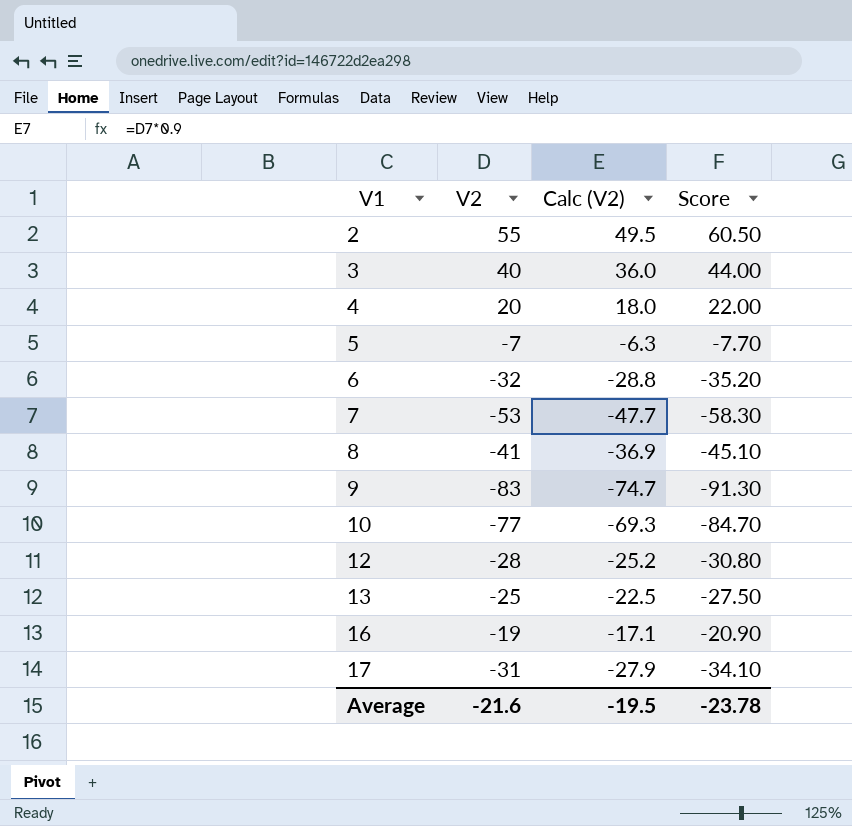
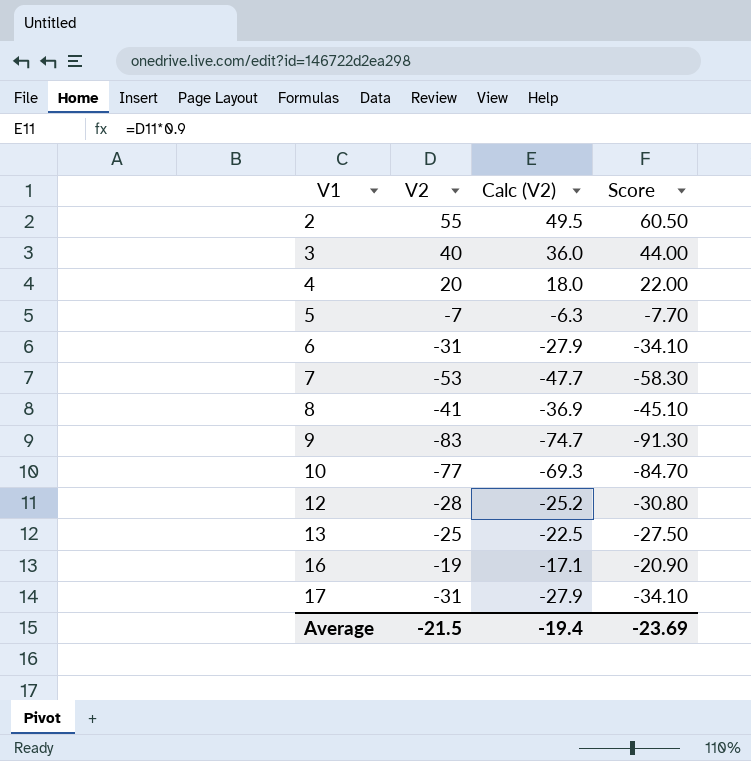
6 | V2: -32 -> -31
6 | Calc (V2): -28.8 -> -27.9
6 | Score: -35.20 -> -34.10
Average | V2: -21.6 -> -21.5
Average | Calc (V2): -19.5 -> -19.4
Average | Score: -23.78 -> -23.69

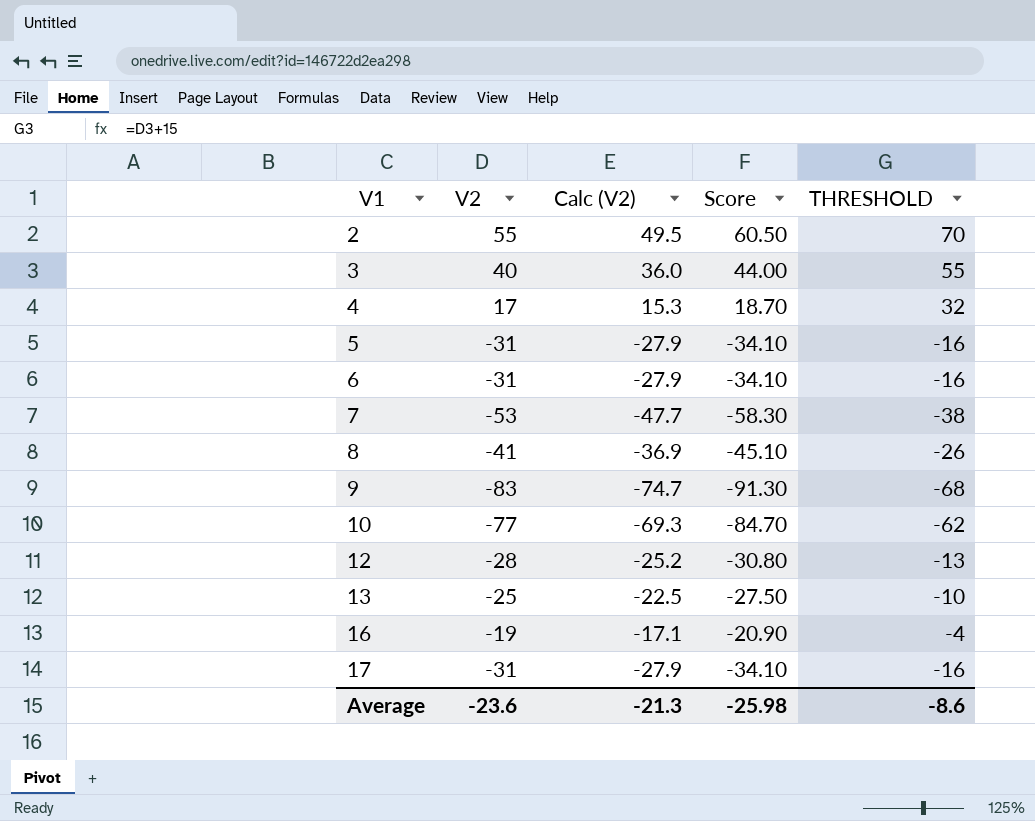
column THRESHOLD | formula: none -> [V2] + 15
4 | V2: 20 -> 17
4 | Calc (V2): 18.0 -> 15.3
4 | Score: 22.00 -> 18.70
5 | V2: -7 -> -31
5 | Calc (V2): -6.3 -> -27.9
5 | Score: -7.70 -> -34.10
Average | V2: -21.5 -> -23.6
Average | Calc (V2): -19.4 -> -21.3
Average | Score: -23.69 -> -25.98

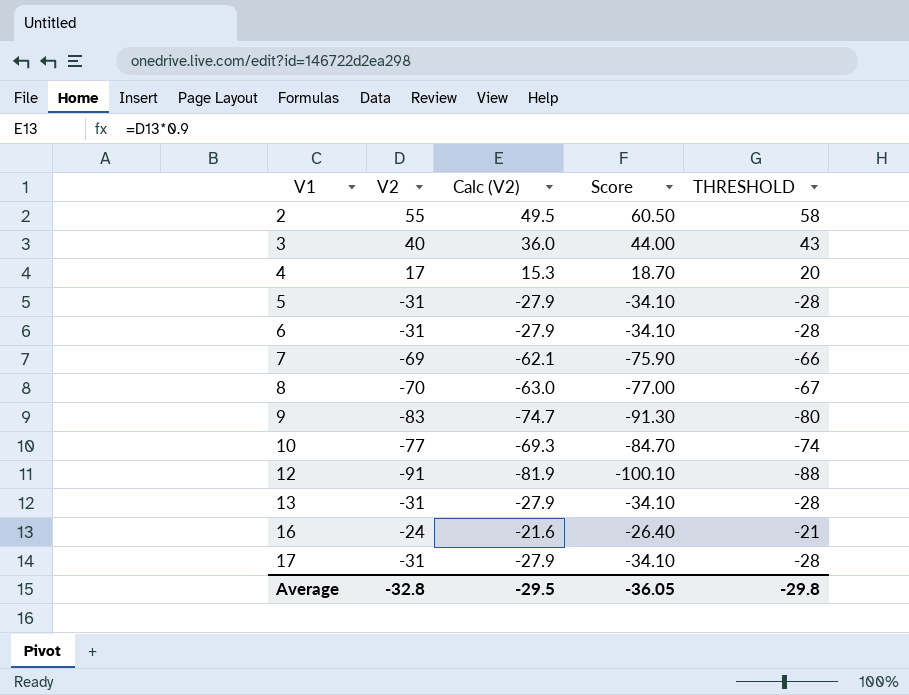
column THRESHOLD | formula: [V2] + 15 -> [V2] + 3
7 | V2: -53 -> -69
7 | Calc (V2): -47.7 -> -62.1
7 | Score: -58.30 -> -75.90
8 | V2: -41 -> -70
8 | Calc (V2): -36.9 -> -63.0
8 | Score: -45.10 -> -77.00
12 | V2: -28 -> -91
12 | Calc (V2): -25.2 -> -81.9
12 | Score: -30.80 -> -100.10
13 | V2: -25 -> -31
13 | Calc (V2): -22.5 -> -27.9
13 | Score: -27.50 -> -34.10
16 | V2: -19 -> -24
16 | Calc (V2): -17.1 -> -21.6
16 | Score: -20.90 -> -26.40
Average | V2: -23.6 -> -32.8
Average | Calc (V2): -21.3 -> -29.5
Average | Score: -25.98 -> -36.05
Average | THRESHOLD: -8.6 -> -29.8

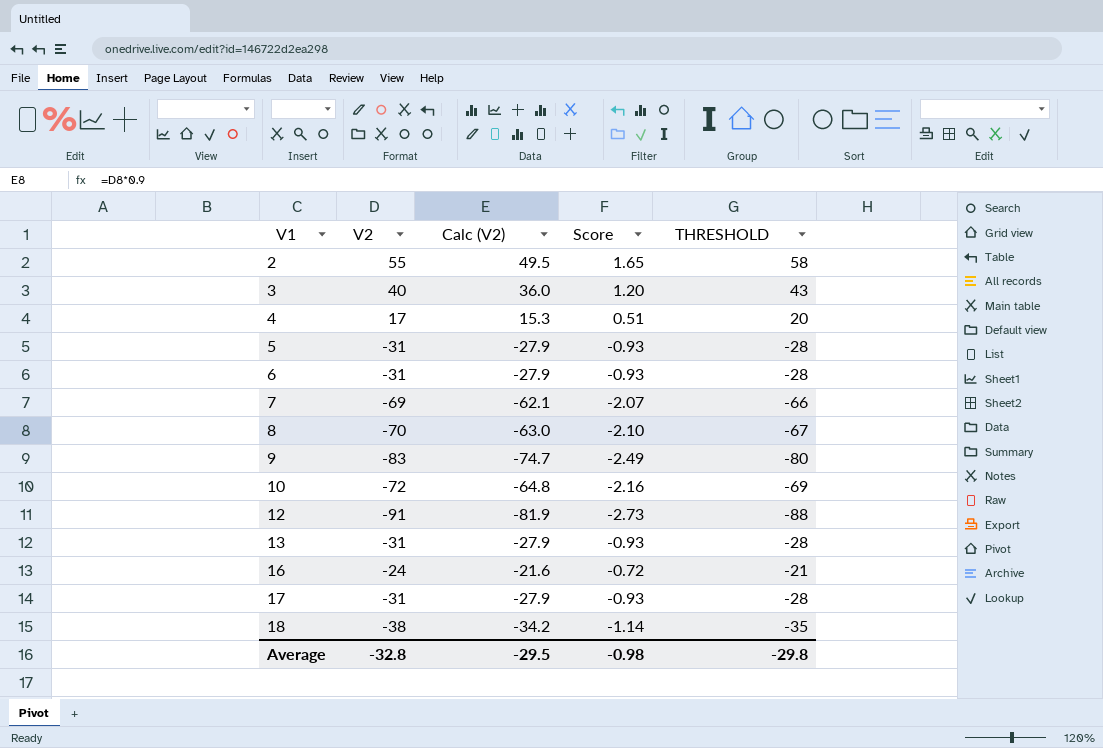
column Score | formula: [V2] * 1.1 -> [V2] * 0.03
10 | V2: -77 -> -72
10 | Calc (V2): -69.3 -> -64.8
10 | THRESHOLD: -74 -> -69
row 18: none -> -38 | -34.2 | -1.14 | -35
Average | Score: -36.05 -> -0.98

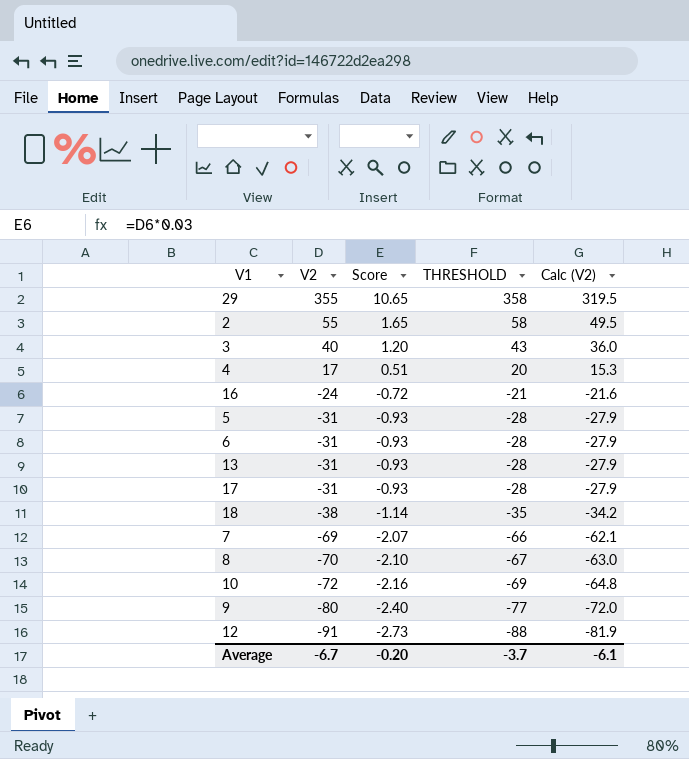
row order: V1 ascending -> V2 descending
column Calc (V2) | position: 3 -> 5
row 29: none -> 355 | 10.65 | 358 | 319.5
9 | V2: -83 -> -80
9 | Score: -2.49 -> -2.40
9 | THRESHOLD: -80 -> -77
9 | Calc (V2): -74.7 -> -72.0
Average | V2: -32.8 -> -6.7
Average | Score: -0.98 -> -0.20
Average | THRESHOLD: -29.8 -> -3.7
Average | Calc (V2): -29.5 -> -6.1

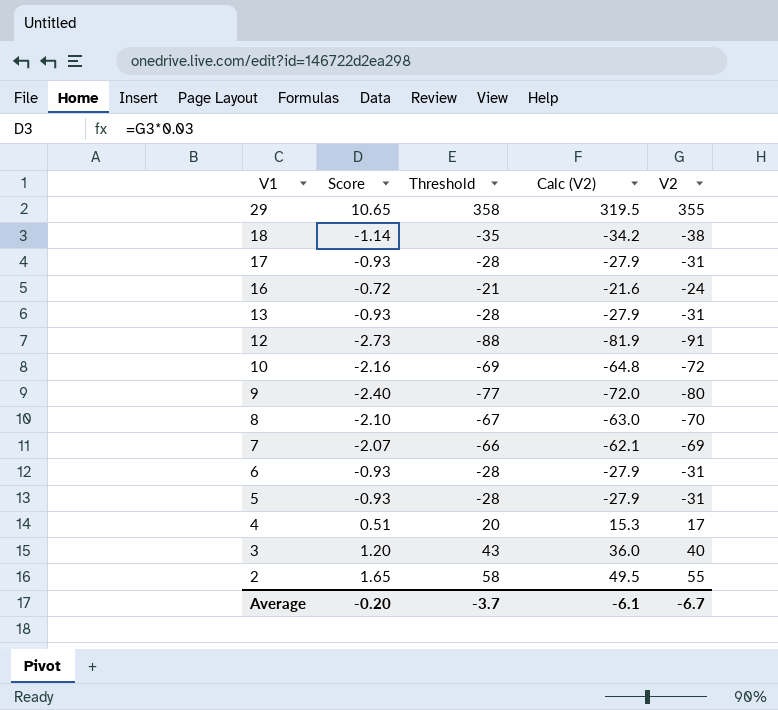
row order: V2 descending -> V1 descending
column name: THRESHOLD -> Threshold
column V2 | position: 2 -> 5

